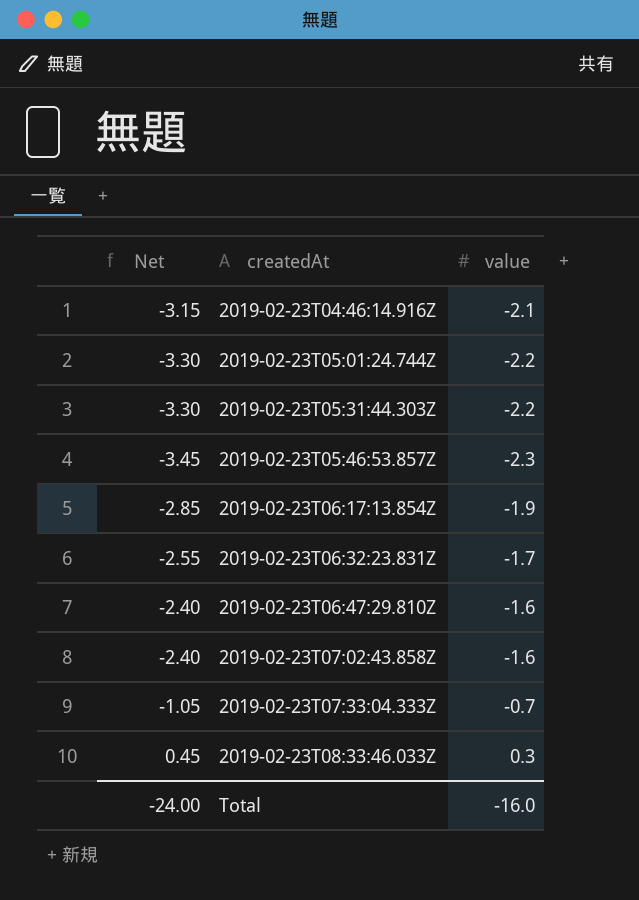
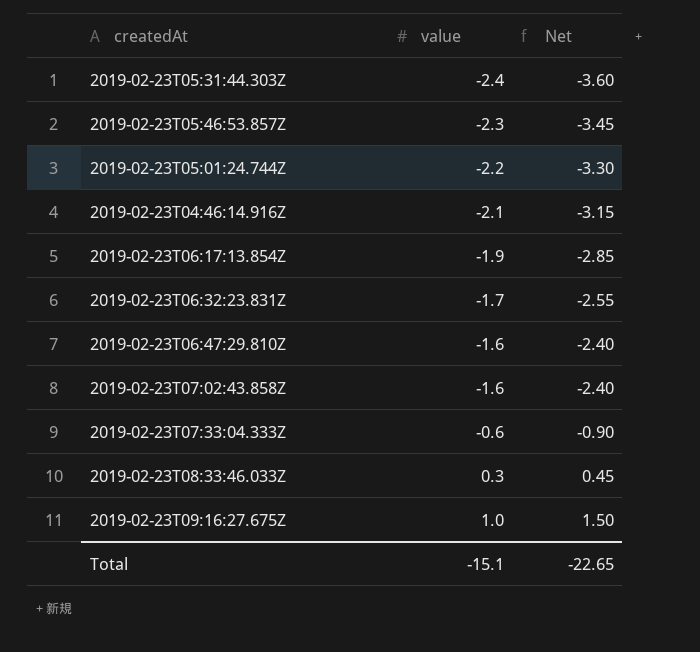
row order: createdAt ascending -> value ascending
column Net | position: 1 -> 3
2019-02-23T05:31:44.303Z | value: -2.2 -> -2.4
2019-02-23T05:31:44.303Z | Net: -3.30 -> -3.60
2019-02-23T07:33:04.333Z | value: -0.7 -> -0.6
2019-02-23T07:33:04.333Z | Net: -1.05 -> -0.90
row 2019-02-23T09:16:27.675Z: none -> 1.0 | 1.50
Total | value: -16.0 -> -15.1
Total | Net: -24.00 -> -22.65

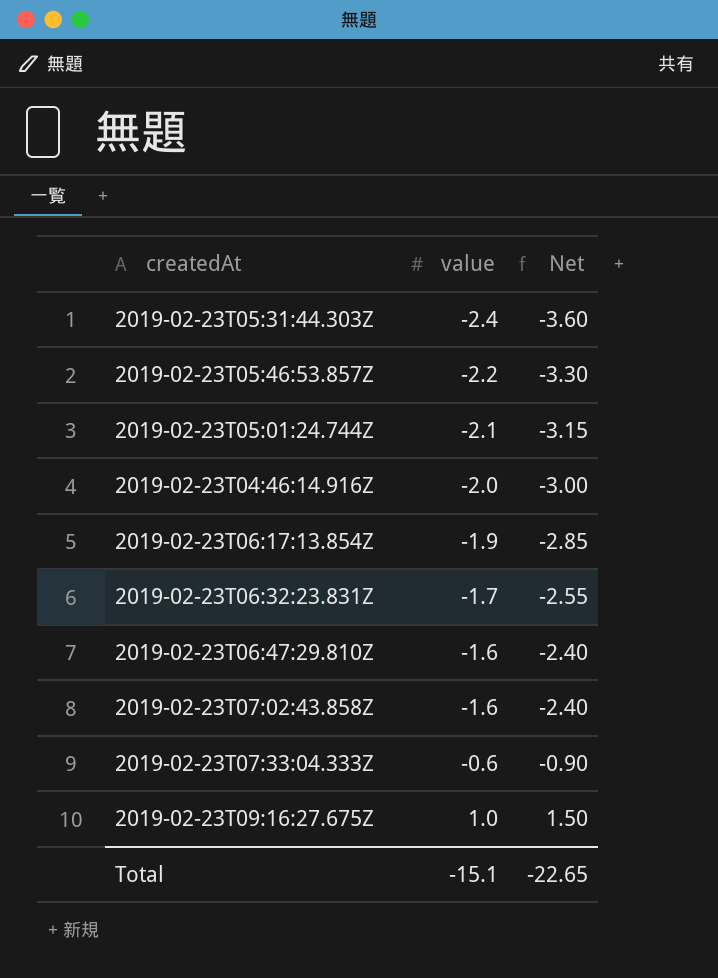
row 2019-02-23T08:33:46.033Z: 0.3 | 0.45 -> none
2019-02-23T05:46:53.857Z | value: -2.3 -> -2.2
2019-02-23T05:46:53.857Z | Net: -3.45 -> -3.30
2019-02-23T05:01:24.744Z | value: -2.2 -> -2.1
2019-02-23T05:01:24.744Z | Net: -3.30 -> -3.15
2019-02-23T04:46:14.916Z | value: -2.1 -> -2.0
2019-02-23T04:46:14.916Z | Net: -3.15 -> -3.00

